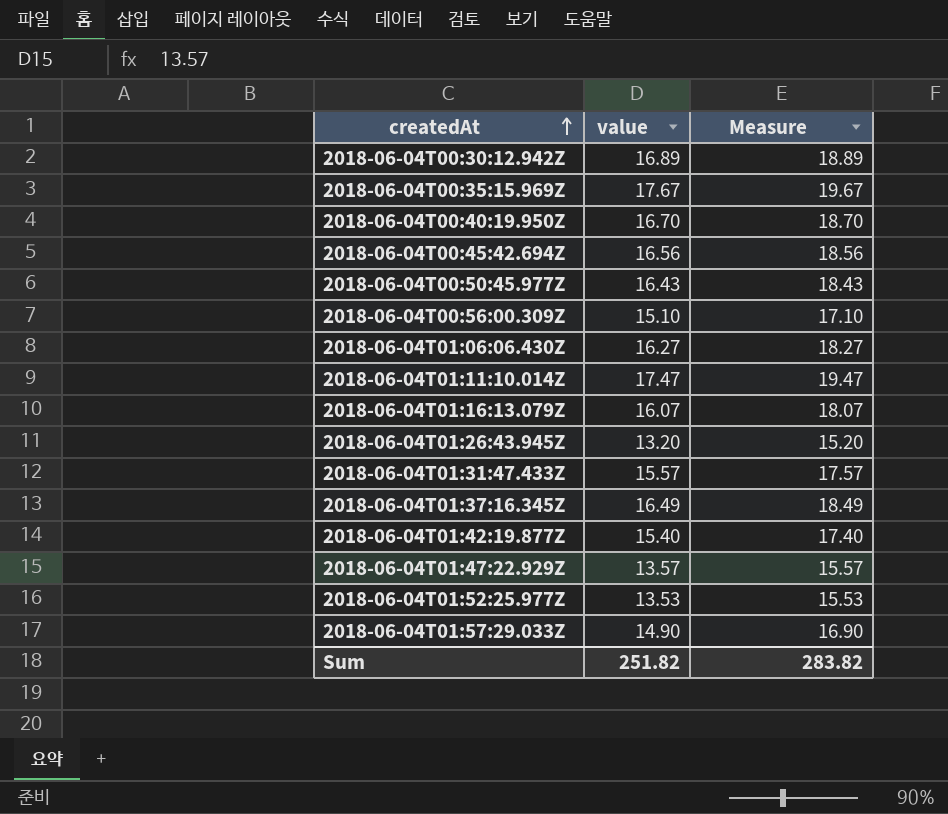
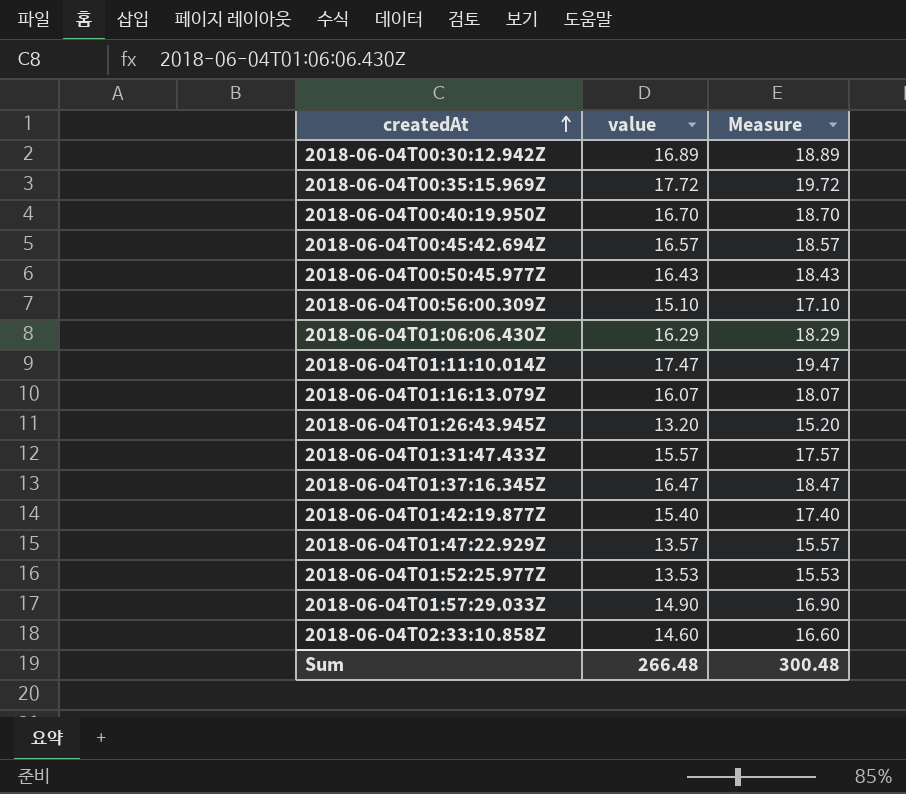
2018-06-04T00:35:15.969Z | value: 17.67 -> 17.72
2018-06-04T00:35:15.969Z | Measure: 19.67 -> 19.72
2018-06-04T00:45:42.694Z | value: 16.56 -> 16.57
2018-06-04T00:45:42.694Z | Measure: 18.56 -> 18.57
2018-06-04T01:06:06.430Z | value: 16.27 -> 16.29
2018-06-04T01:06:06.430Z | Measure: 18.27 -> 18.29
2018-06-04T01:37:16.345Z | value: 16.49 -> 16.47
2018-06-04T01:37:16.345Z | Measure: 18.49 -> 18.47
row 2018-06-04T02:33:10.858Z: none -> 14.60 | 16.60
Sum | value: 251.82 -> 266.48
Sum | Measure: 283.82 -> 300.48

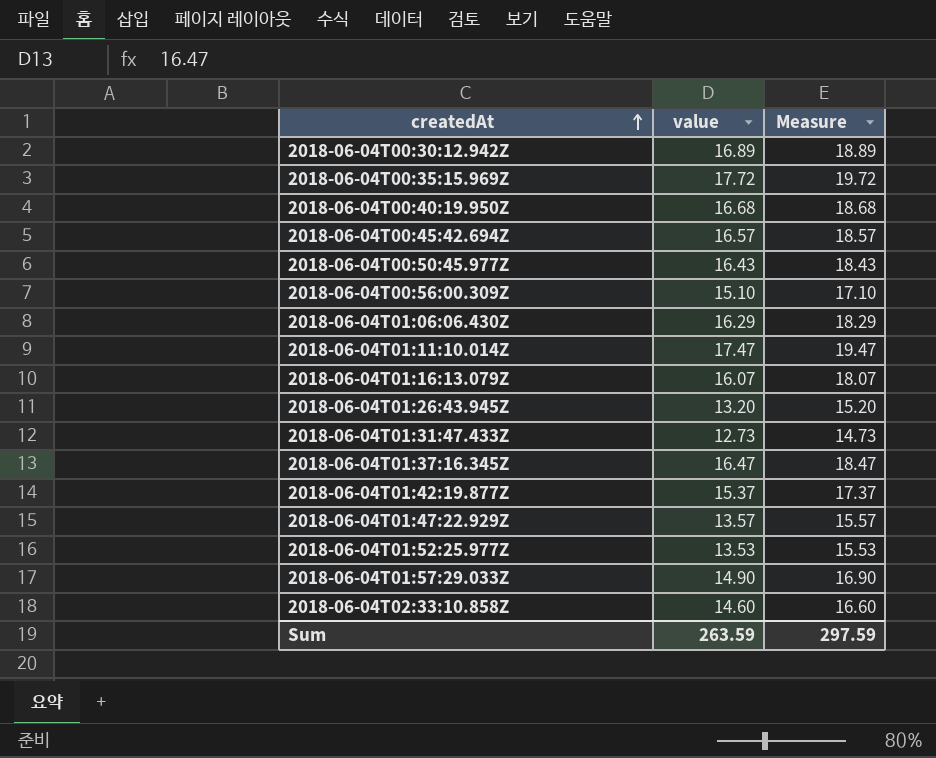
2018-06-04T00:40:19.950Z | value: 16.70 -> 16.68
2018-06-04T00:40:19.950Z | Measure: 18.70 -> 18.68
2018-06-04T01:31:47.433Z | value: 15.57 -> 12.73
2018-06-04T01:31:47.433Z | Measure: 17.57 -> 14.73
2018-06-04T01:42:19.877Z | value: 15.40 -> 15.37
2018-06-04T01:42:19.877Z | Measure: 17.40 -> 17.37
Sum | value: 266.48 -> 263.59
Sum | Measure: 300.48 -> 297.59

